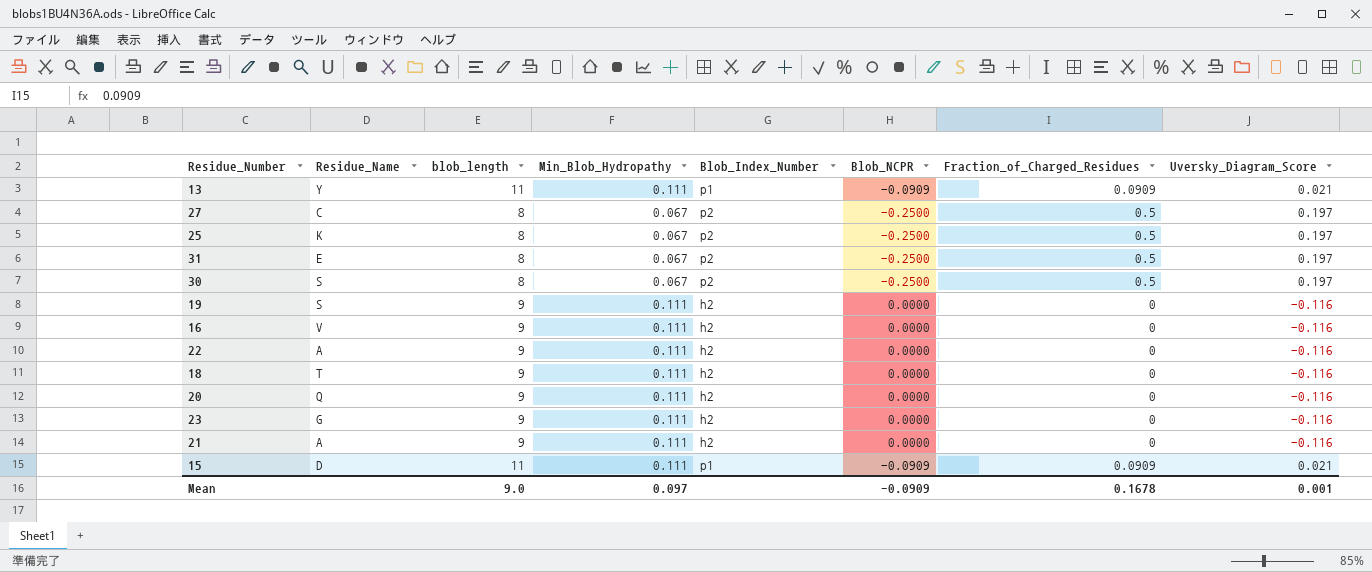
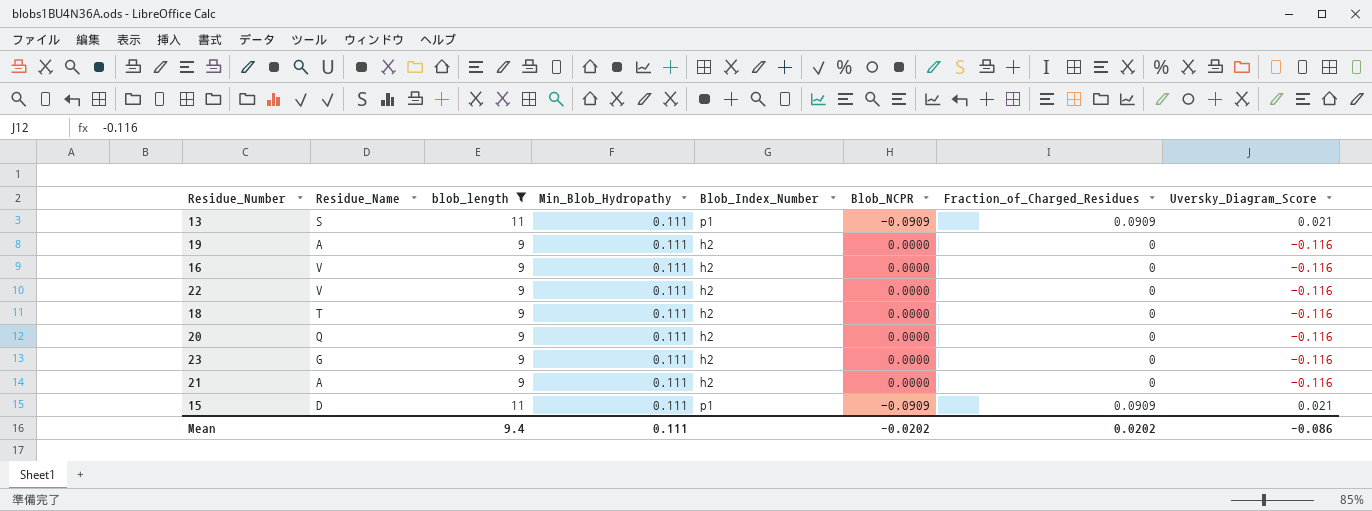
filter: none -> blob_length != 8
13 | Residue_Name: Y -> S
19 | Residue_Name: S -> A
22 | Residue_Name: A -> V
Mean | blob_length: 9.0 -> 9.4
Mean | Min_Blob_Hydropathy: 0.097 -> 0.111
Mean | Blob_NCPR: -0.0909 -> -0.0202
Mean | Fraction_of_Charged_Residues: 0.1678 -> 0.0202
Mean | Uversky_Diagram_Score: 0.001 -> -0.086

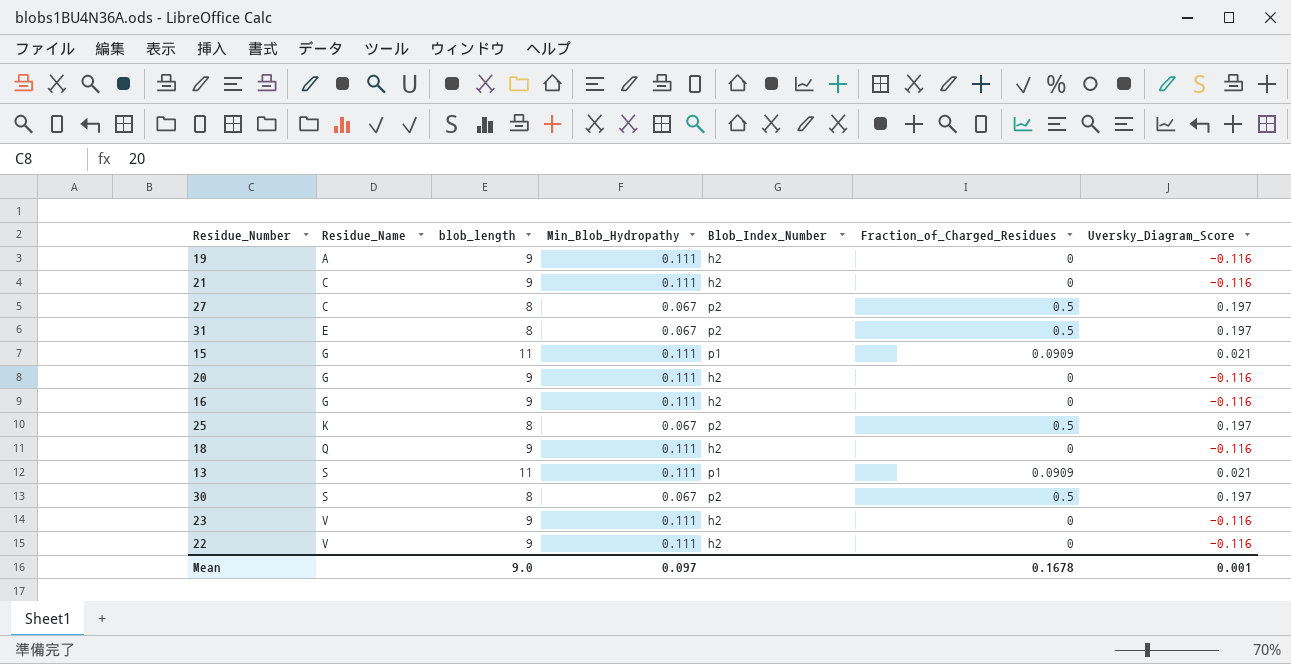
filter: blob_length != 8 -> none
row order: none -> Residue_Name ascending
column Blob_NCPR | position: 6 -> none
21 | Residue_Name: A -> C
15 | Residue_Name: D -> G
20 | Residue_Name: Q -> G
16 | Residue_Name: V -> G
18 | Residue_Name: T -> Q
23 | Residue_Name: G -> V
Mean | blob_length: 9.4 -> 9.0
Mean | Min_Blob_Hydropathy: 0.111 -> 0.097
Mean | Fraction_of_Charged_Residues: 0.0202 -> 0.1678
Mean | Uversky_Diagram_Score: -0.086 -> 0.001

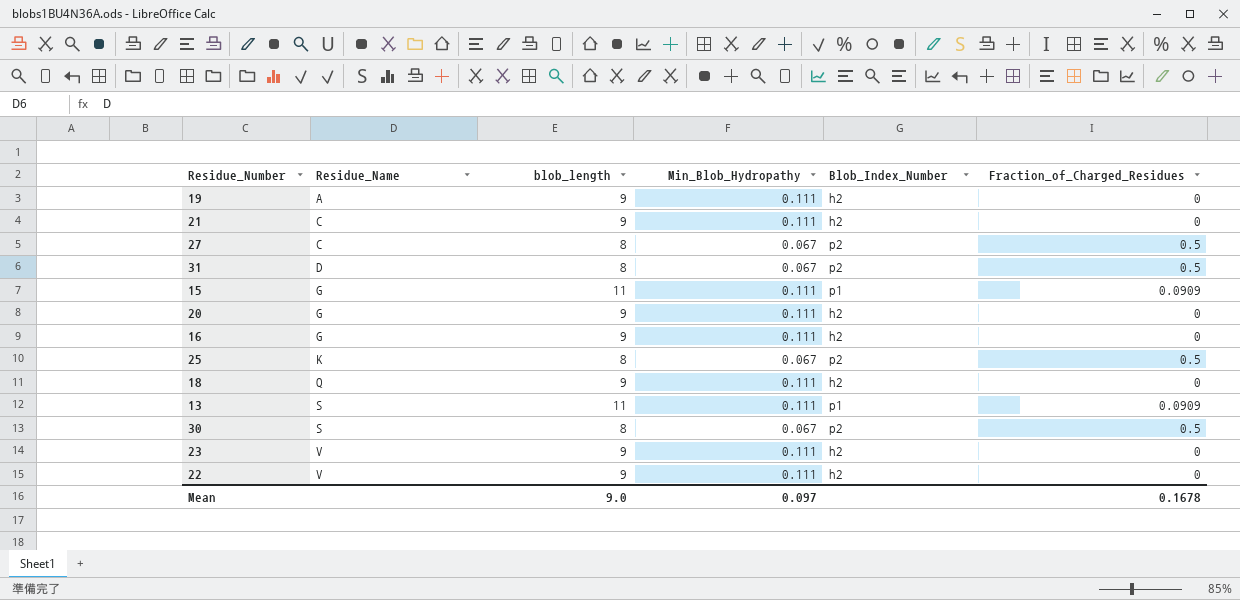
column Uversky_Diagram_Score | position: 7 -> none
31 | Residue_Name: E -> D

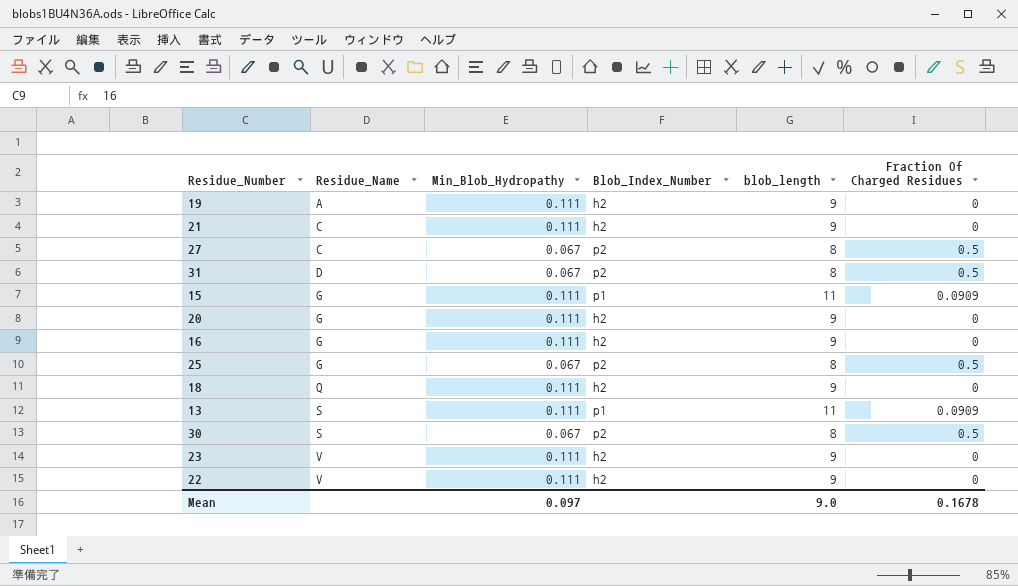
column blob_length | position: 3 -> 5
column name: Fraction_of_Charged_Residues -> Fraction Of Charged Residues
25 | Residue_Name: K -> G

